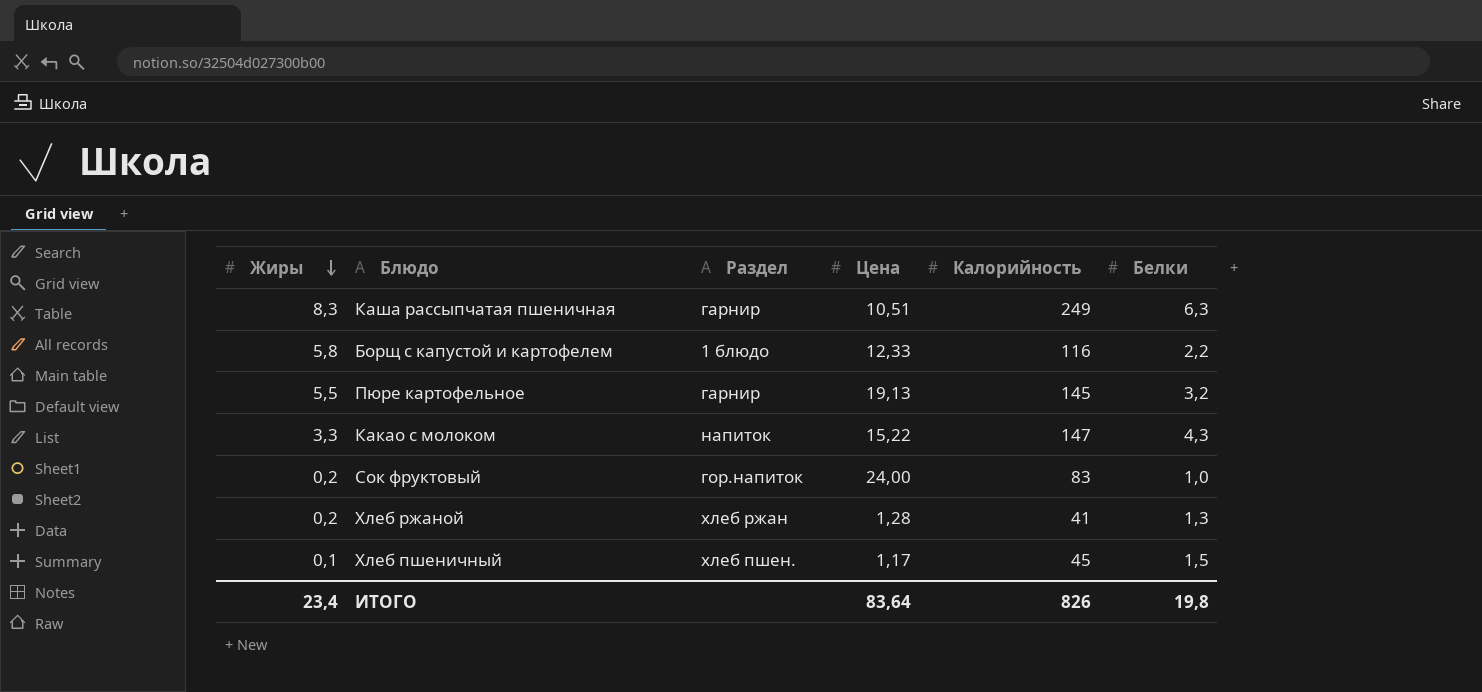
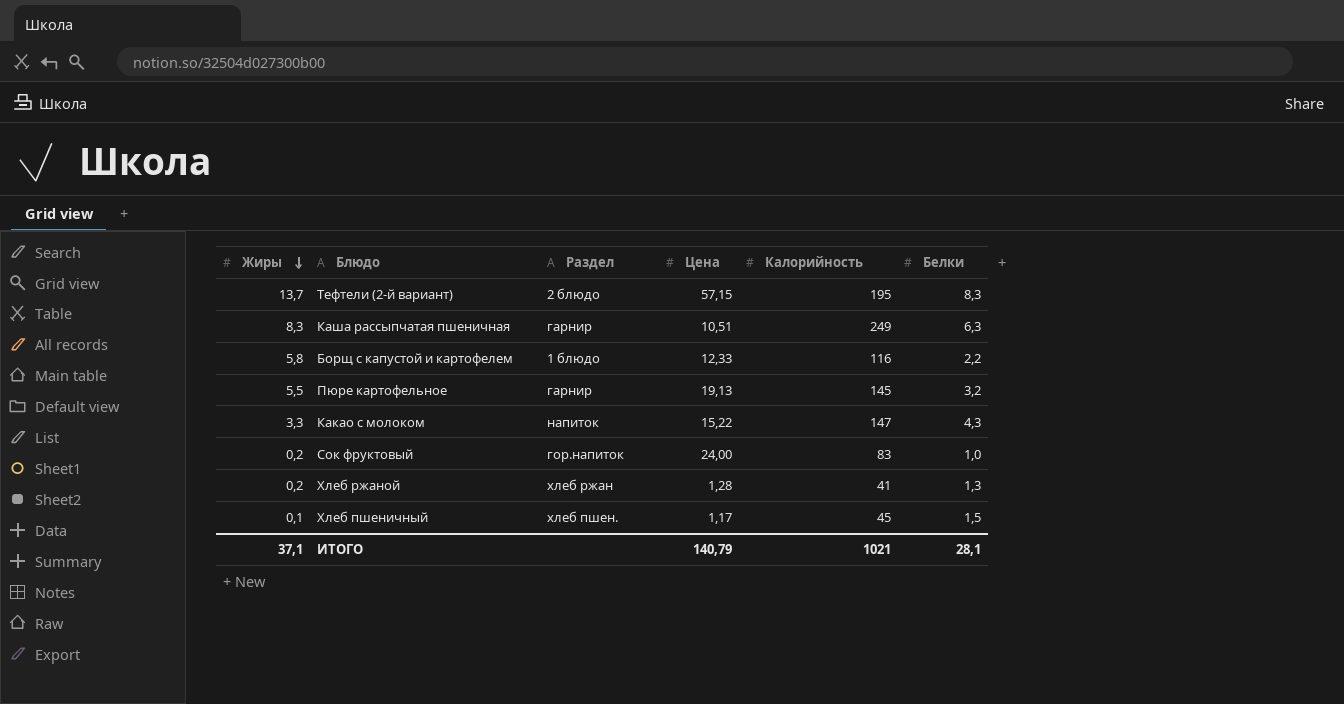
row Тефтели (2-й вариант): none -> 13,7 | 2 блюдо | 57,15 | 195 | 8,3
ИТОГО | Жиры: 23,4 -> 37,1
ИТОГО | Цена: 83,64 -> 140,79
ИТОГО | Калорийность: 826 -> 1021
ИТОГО | Белки: 19,8 -> 28,1

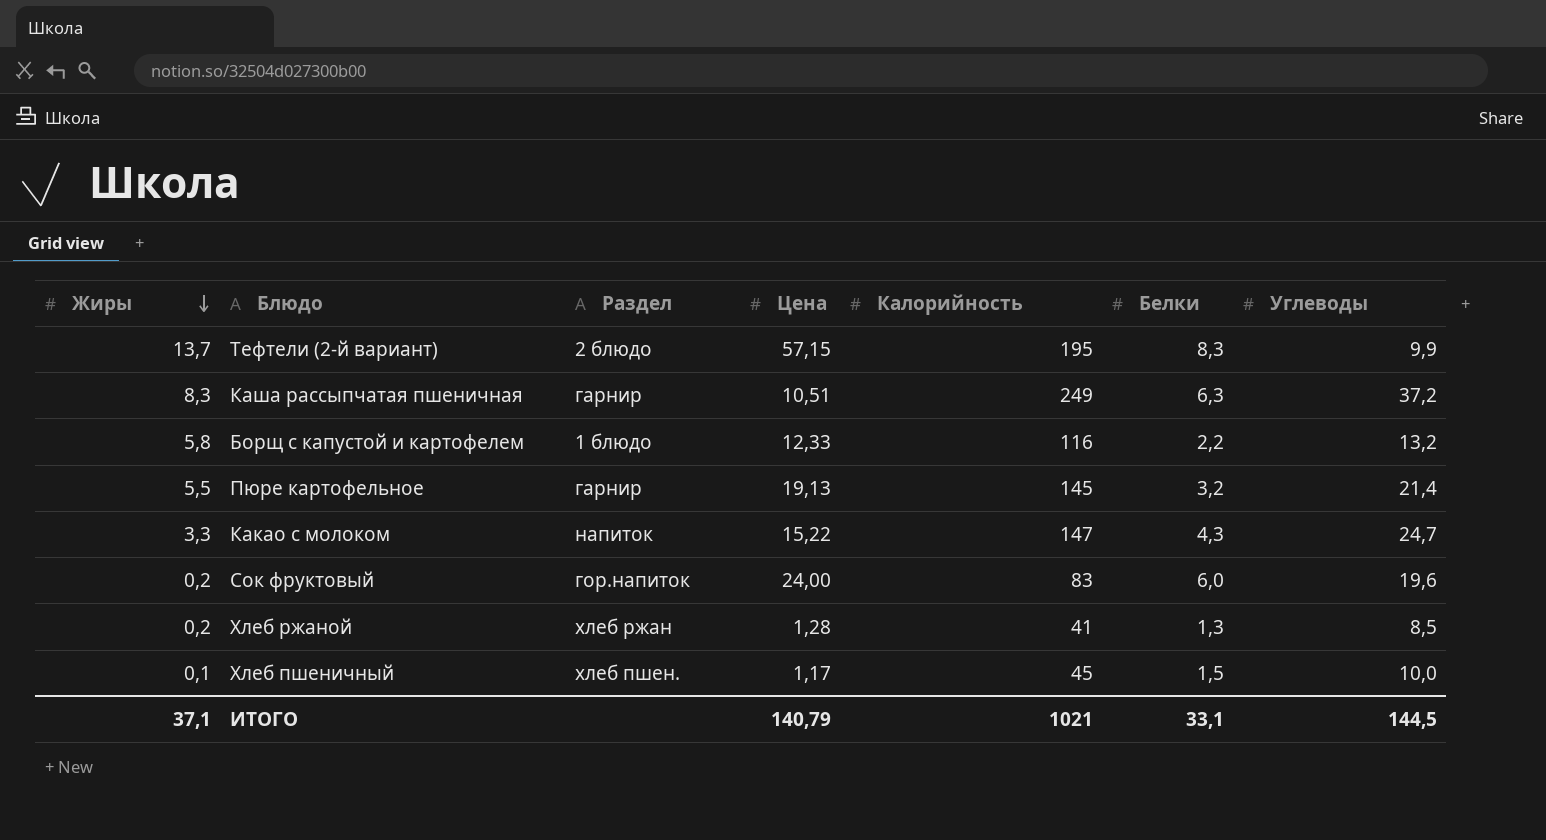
column Углеводы | position: none -> 7
Сок фруктовый | Белки: 1,0 -> 6,0
ИТОГО | Белки: 28,1 -> 33,1

